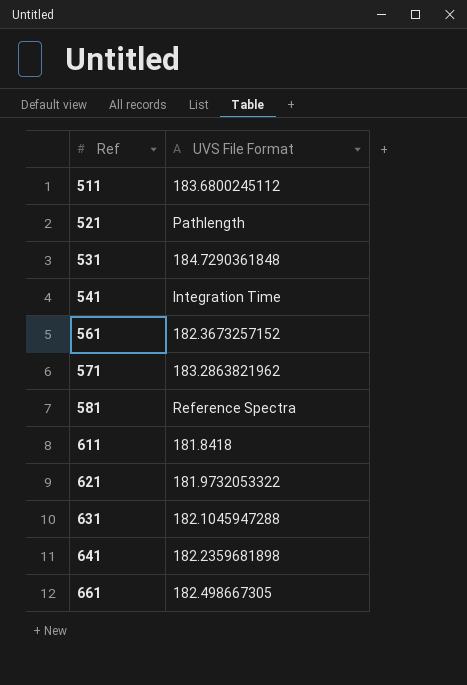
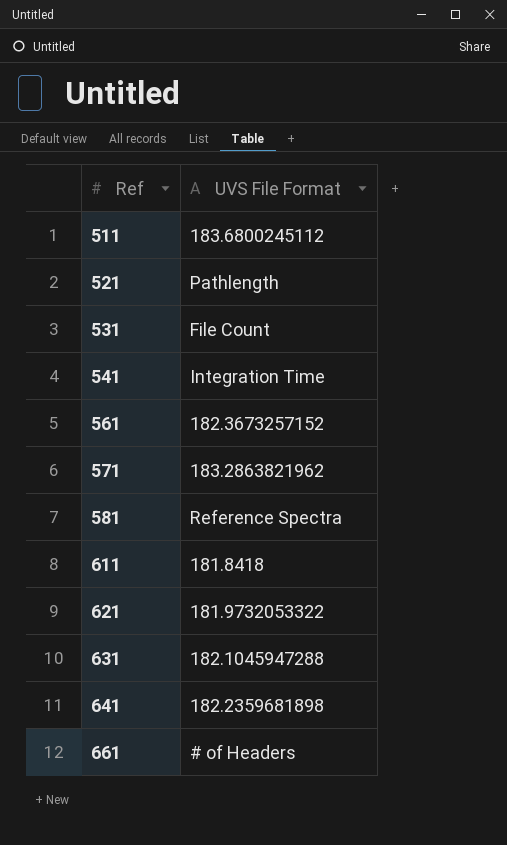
531 | UVS File Format: 184.7290361848 -> File Count
661 | UVS File Format: 182.498667305 -> # of Headers

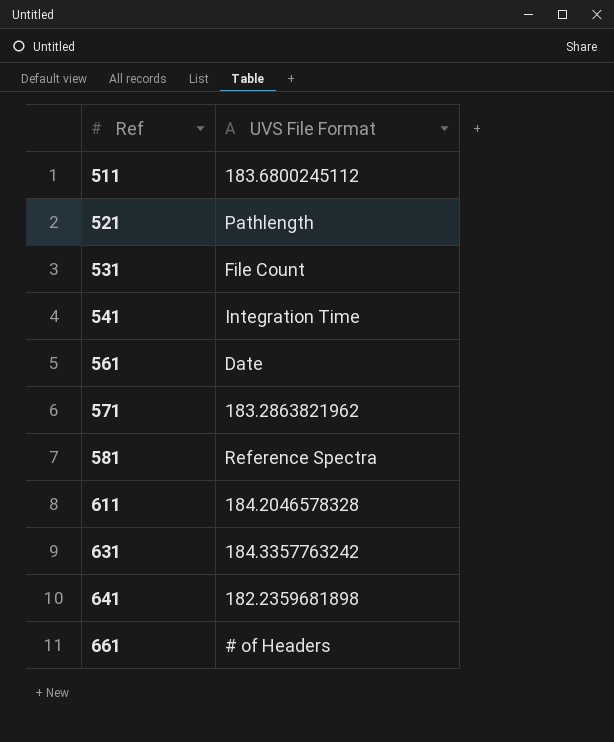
row 621: 181.9732053322 -> none
561 | UVS File Format: 182.3673257152 -> Date
611 | UVS File Format: 181.8418 -> 184.2046578328
631 | UVS File Format: 182.1045947288 -> 184.3357763242

